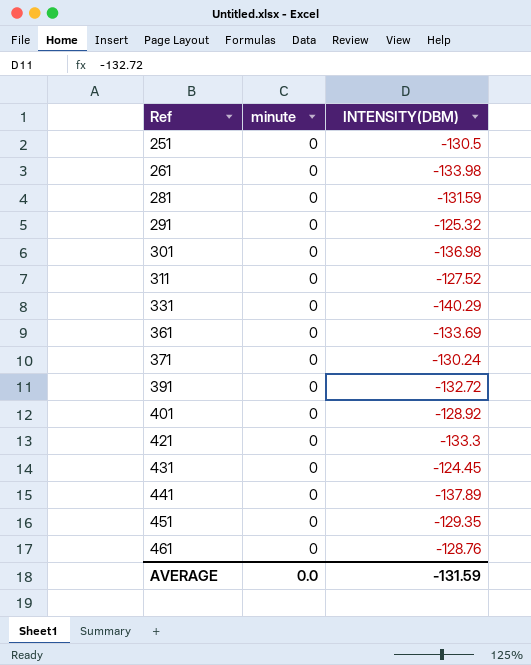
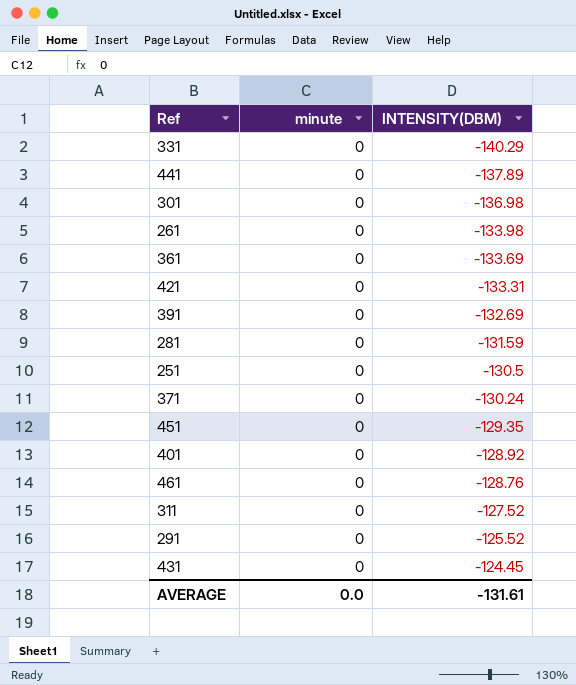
row order: Ref ascending -> INTENSITY(DBM) ascending
421 | INTENSITY(DBM): -133.3 -> -133.31
391 | INTENSITY(DBM): -132.72 -> -132.69
291 | INTENSITY(DBM): -125.32 -> -125.52
AVERAGE | INTENSITY(DBM): -131.59 -> -131.61

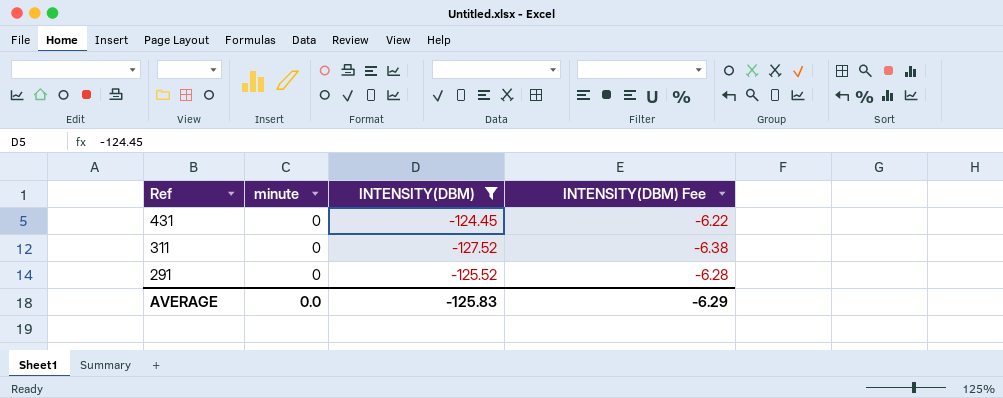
filter: none -> INTENSITY(DBM) >= -127.52
row order: INTENSITY(DBM) ascending -> Ref descending
column INTENSITY(DBM) Fee | formula: none -> [INTENSITY(DBM)] * 0.05
AVERAGE | INTENSITY(DBM): -131.61 -> -125.83

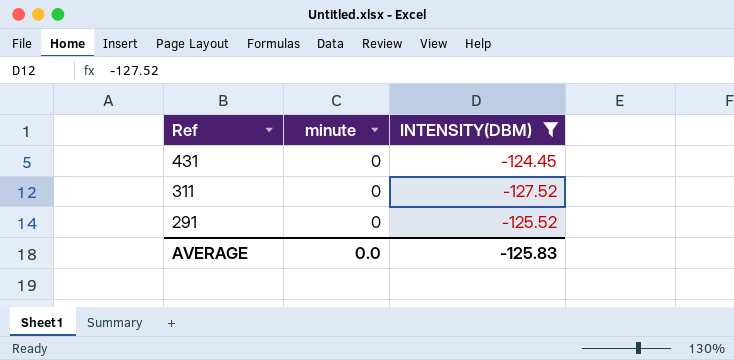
column INTENSITY(DBM) Fee | formula: [INTENSITY(DBM)] * 0.05 -> none

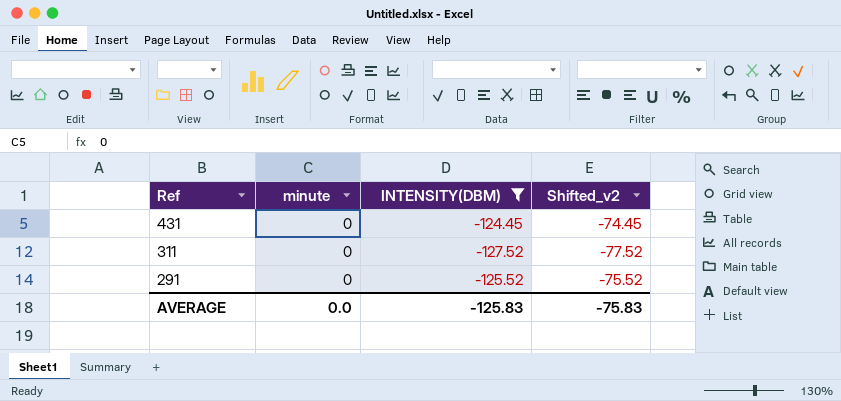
column Shifted_v2 | formula: none -> [INTENSITY(DBM)] + 50

